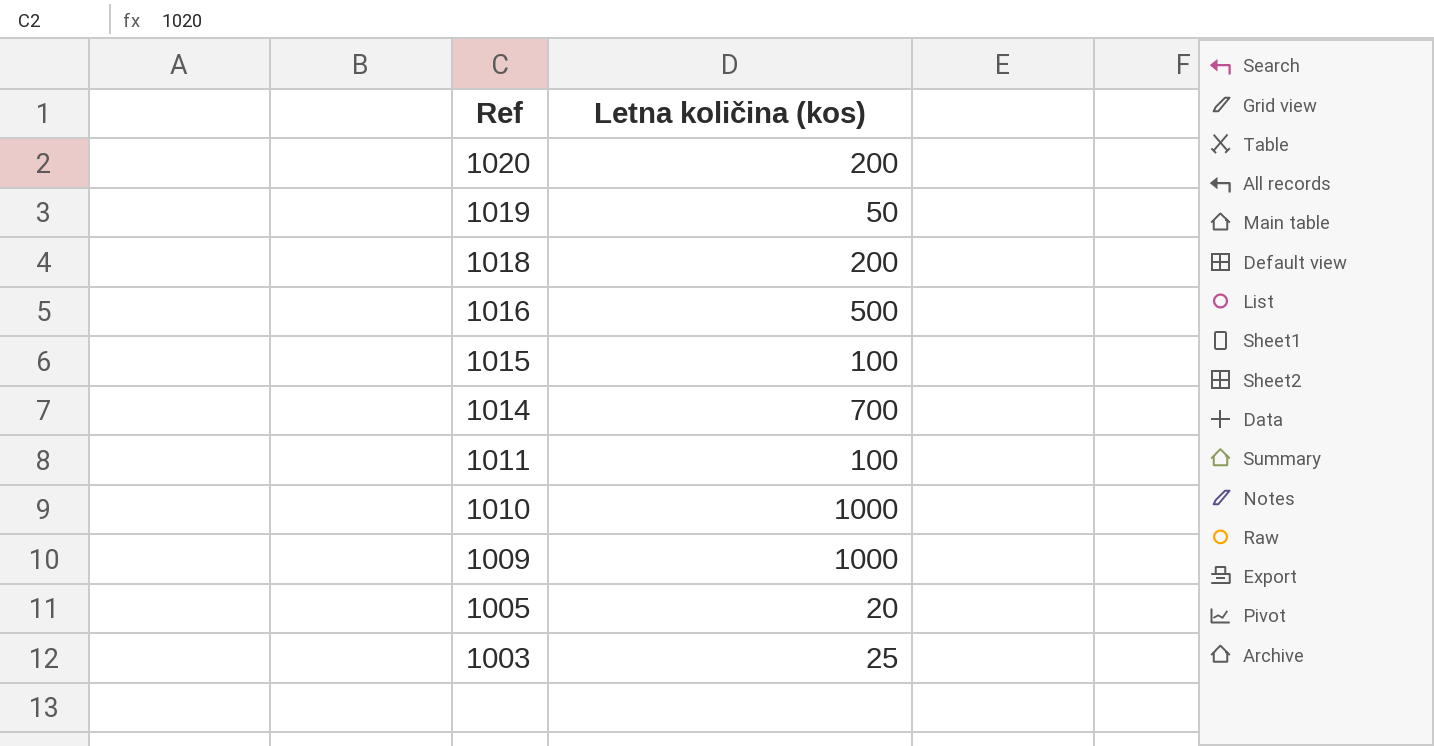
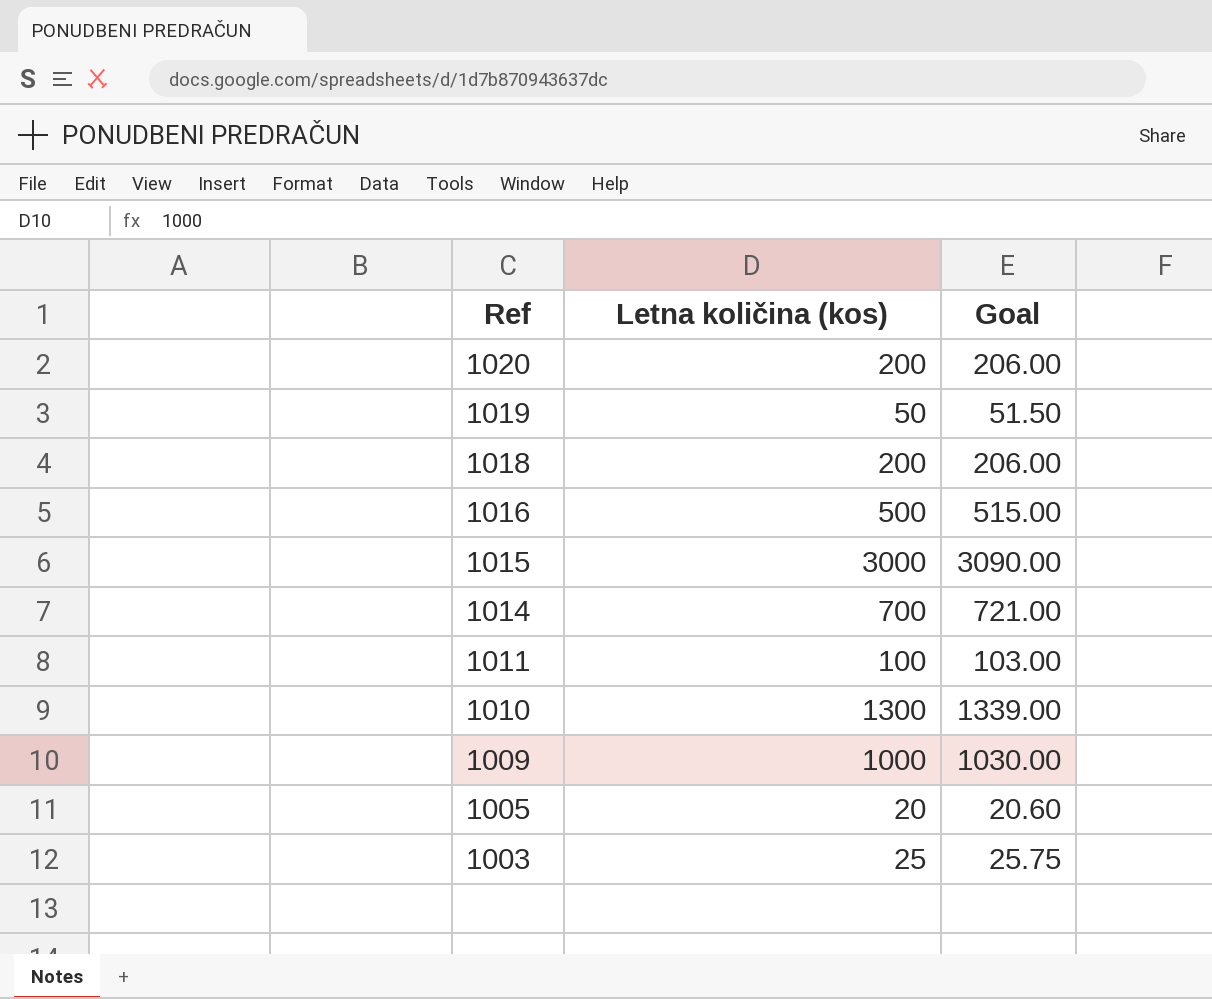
column Goal | formula: none -> [Letna količina (kos)] * 1.03
1015 | Letna količina (kos): 100 -> 3000
1010 | Letna količina (kos): 1000 -> 1300

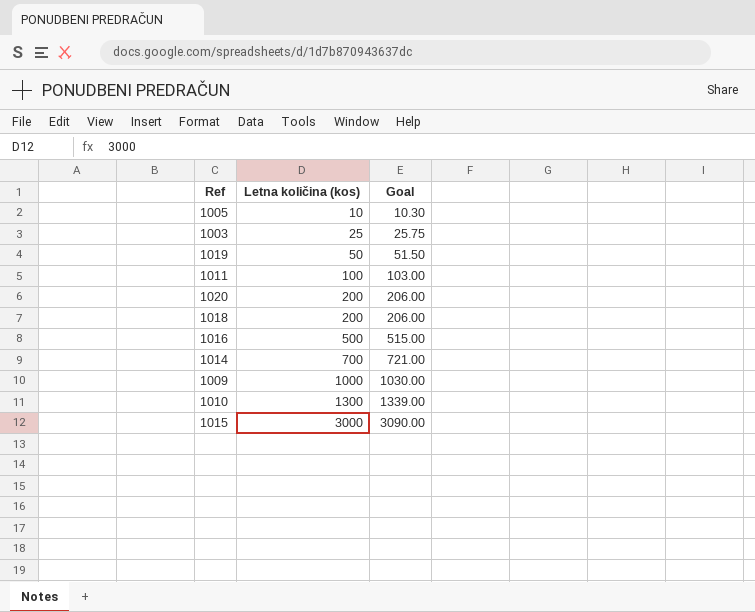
row order: Ref descending -> Letna količina (kos) ascending
1005 | Letna količina (kos): 20 -> 10
1005 | Goal: 20.60 -> 10.30

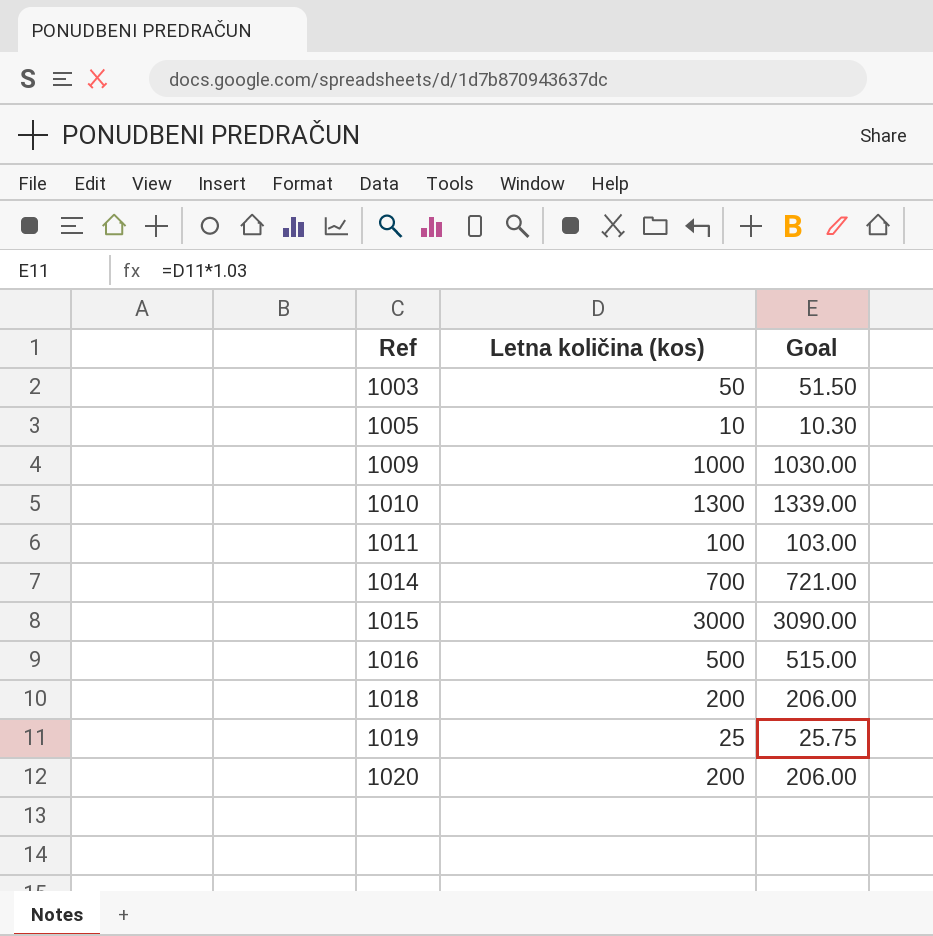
row order: Letna količina (kos) ascending -> Ref ascending
1003 | Letna količina (kos): 25 -> 50
1003 | Goal: 25.75 -> 51.50
1019 | Letna količina (kos): 50 -> 25
1019 | Goal: 51.50 -> 25.75

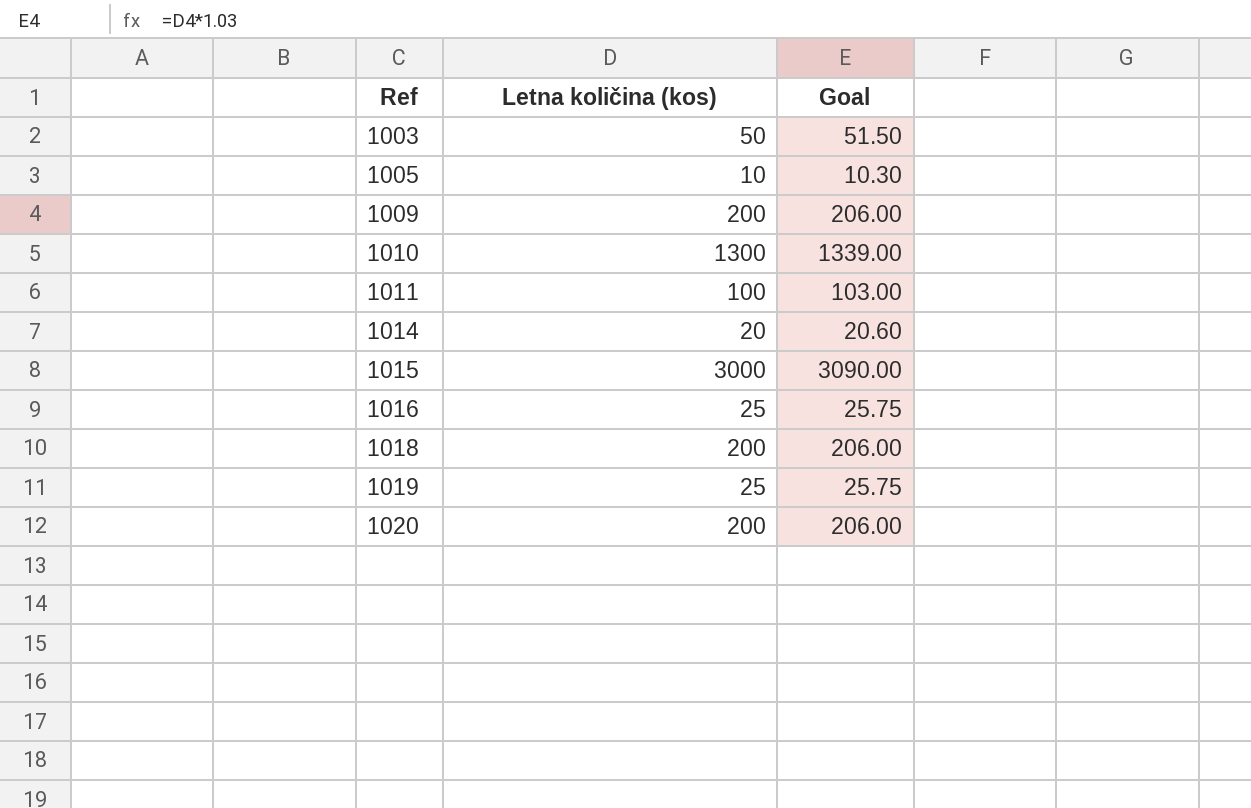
1009 | Letna količina (kos): 1000 -> 200
1009 | Goal: 1030.00 -> 206.00
1014 | Letna količina (kos): 700 -> 20
1014 | Goal: 721.00 -> 20.60
1016 | Letna količina (kos): 500 -> 25
1016 | Goal: 515.00 -> 25.75

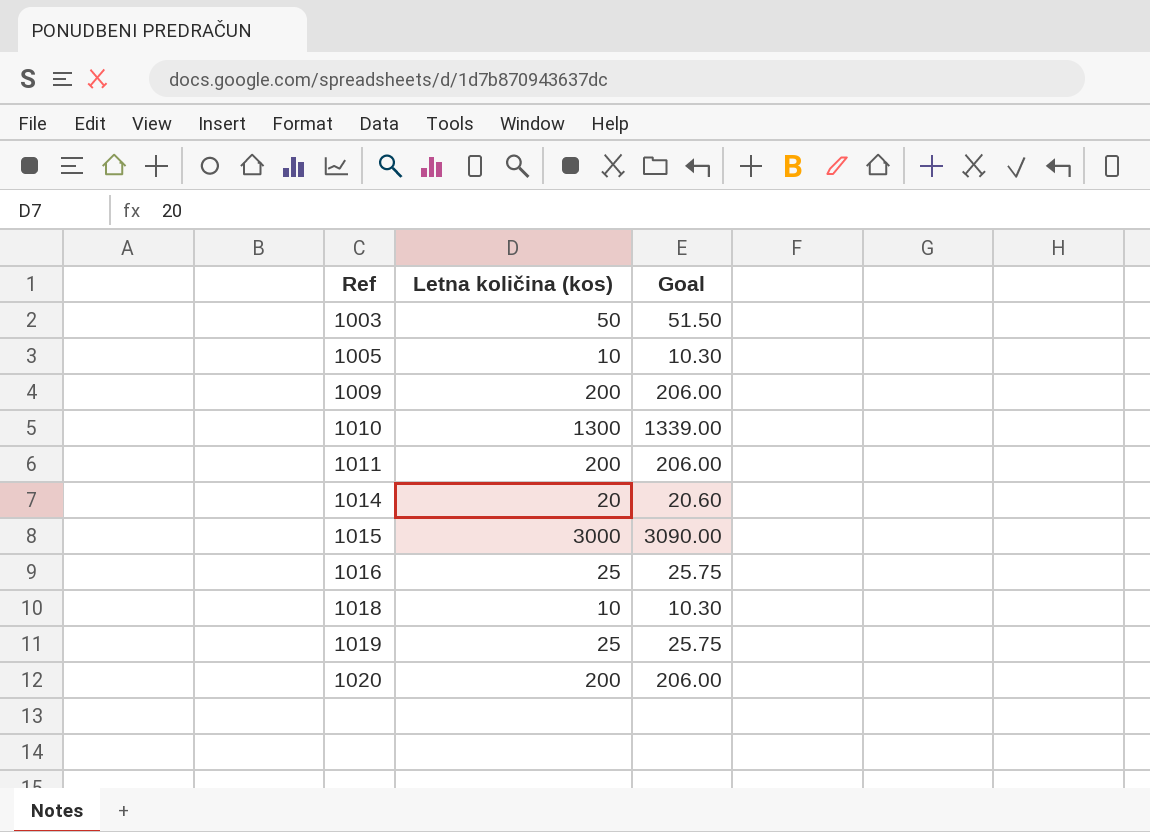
1011 | Letna količina (kos): 100 -> 200
1011 | Goal: 103.00 -> 206.00
1018 | Letna količina (kos): 200 -> 10
1018 | Goal: 206.00 -> 10.30

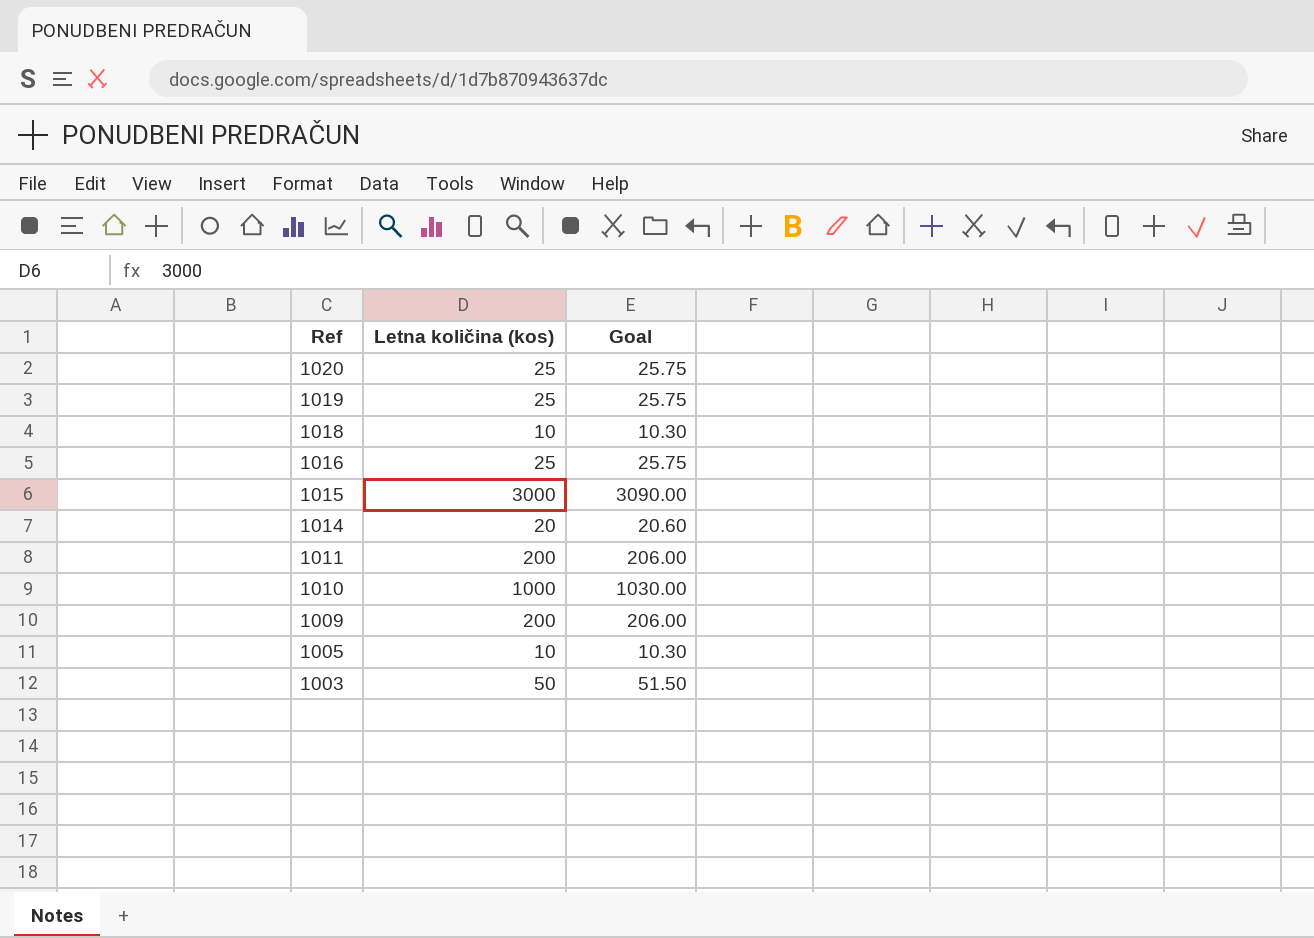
row order: Ref ascending -> Ref descending
1020 | Letna količina (kos): 200 -> 25
1020 | Goal: 206.00 -> 25.75
1010 | Letna količina (kos): 1300 -> 1000
1010 | Goal: 1339.00 -> 1030.00

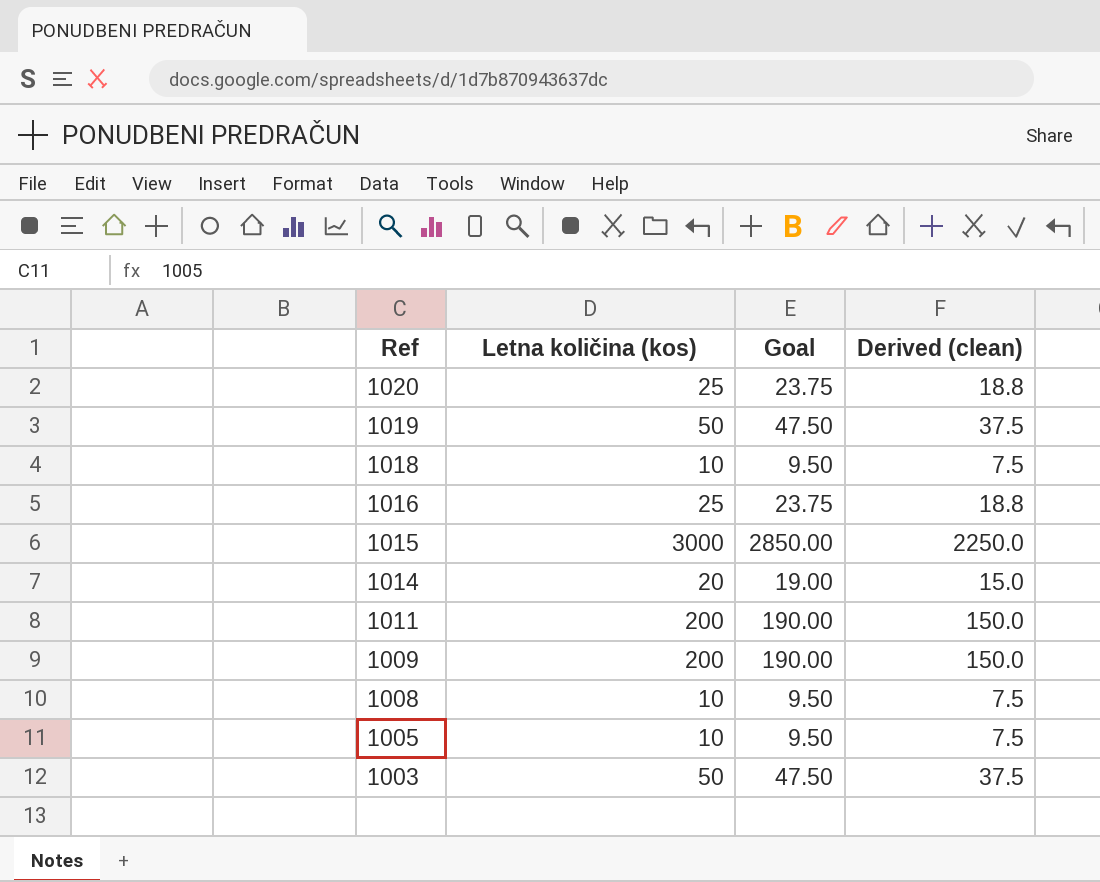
column Goal | formula: [Letna količina (kos)] * 1.03 -> [Letna količina (kos)] * 0.95
column Derived (clean) | formula: none -> [Letna količina (kos)] * 0.75
row 1010: 1000 | 1030.00 -> none
1019 | Letna količina (kos): 25 -> 50
row 1008: none -> 10 | 9.50 | 7.5

